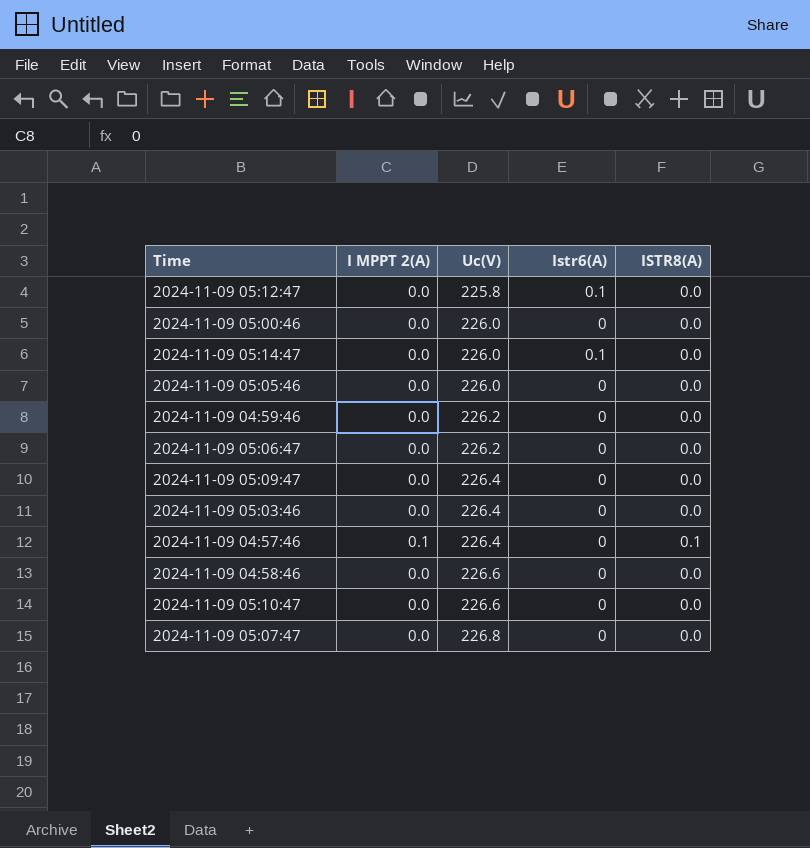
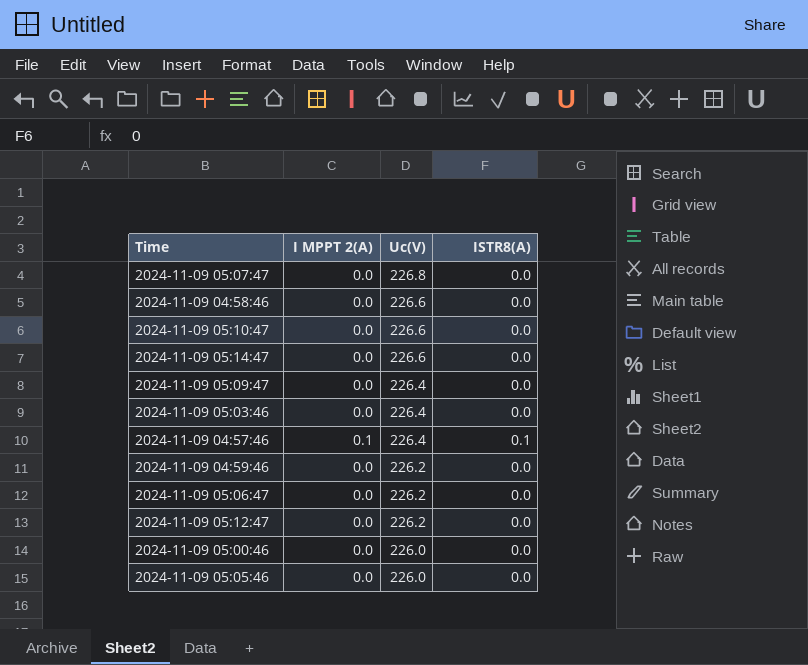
row order: Uc(V) ascending -> Uc(V) descending
column Istr6(A) | position: 4 -> none
2024-11-09 05:14:47 | Uc(V): 226.0 -> 226.6
2024-11-09 05:12:47 | Uc(V): 225.8 -> 226.2

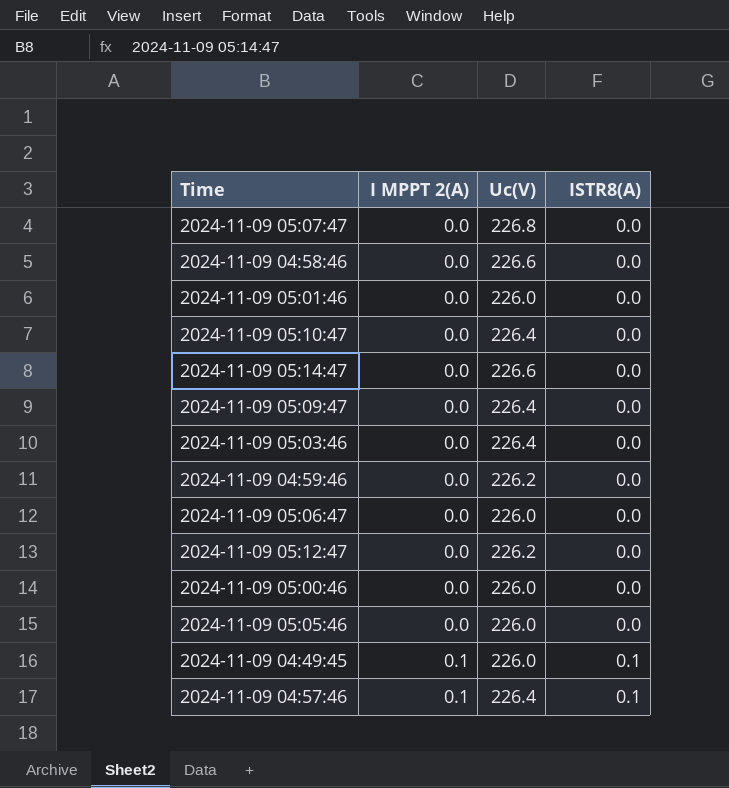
row order: Uc(V) descending -> I MPPT 2(A) ascending
row 2024-11-09 05:01:46: none -> 0.0 | 226.0 | 0.0
2024-11-09 05:10:47 | Uc(V): 226.6 -> 226.4
2024-11-09 05:06:47 | Uc(V): 226.2 -> 226.0
row 2024-11-09 04:49:45: none -> 0.1 | 226.0 | 0.1

